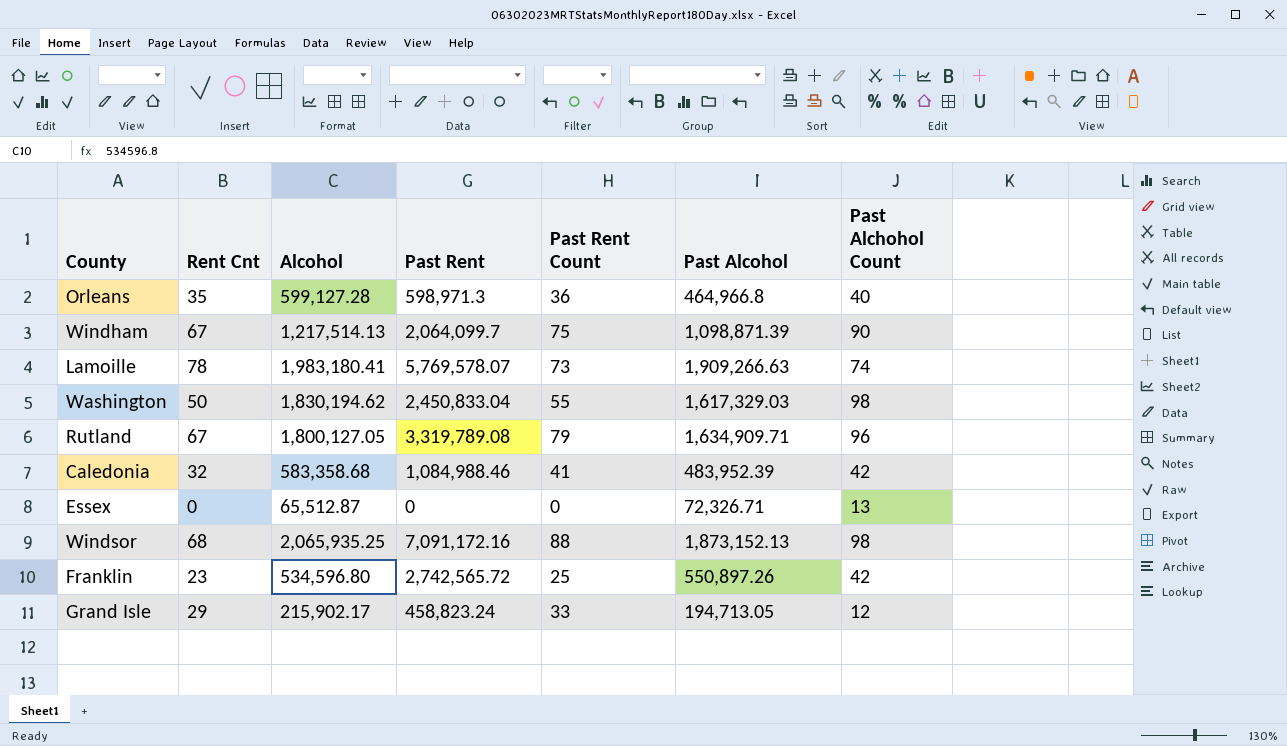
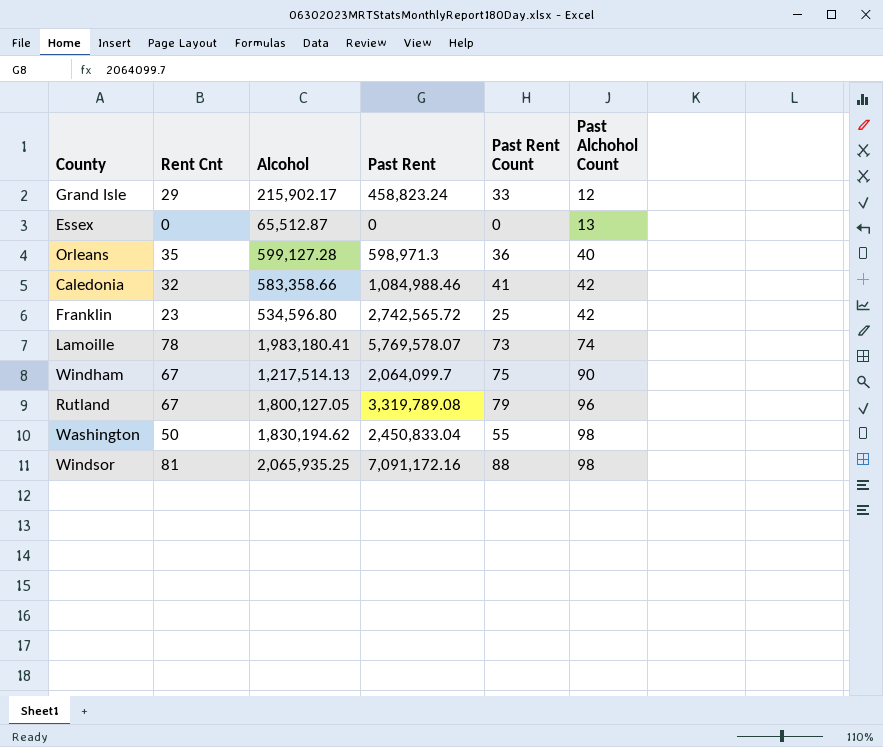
row order: none -> Past Alchohol Count ascending
column Past Alcohol | position: 6 -> none
Caledonia | Alcohol: 583,358.68 -> 583,358.66
Windsor | Rent Cnt: 68 -> 81

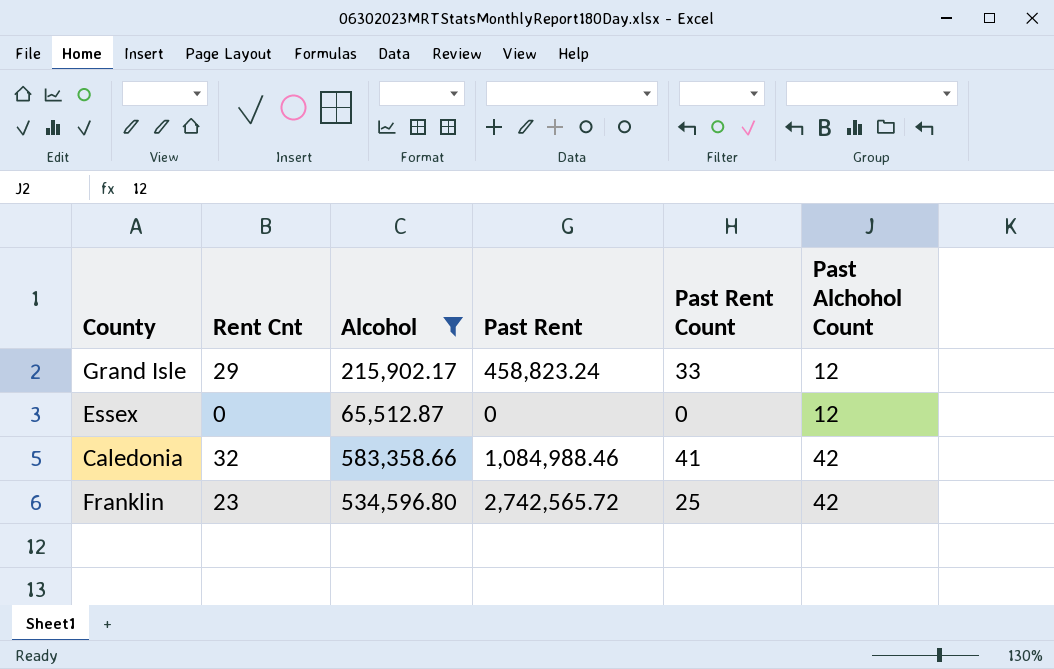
filter: none -> Alcohol <= 583,358.66
Essex | Past Alchohol Count: 13 -> 12

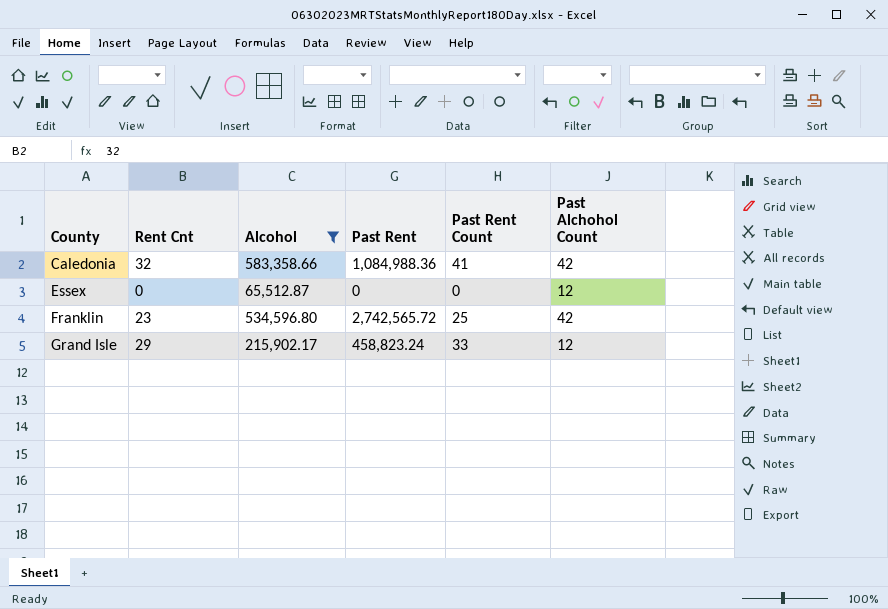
row order: Past Alchohol Count ascending -> County ascending
Caledonia | Past Rent: 1,084,988.46 -> 1,084,988.36

